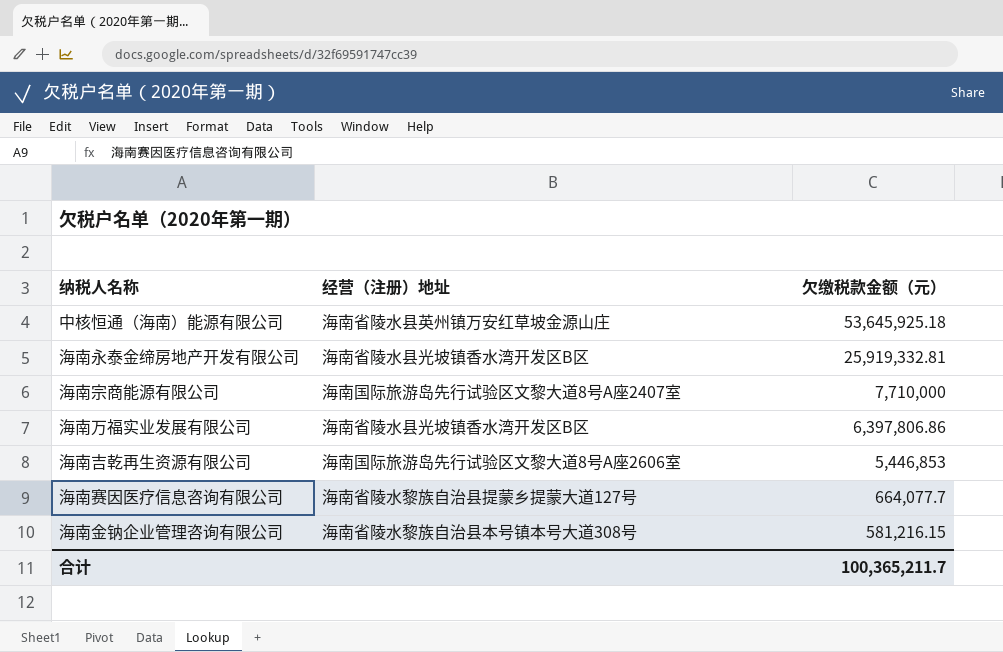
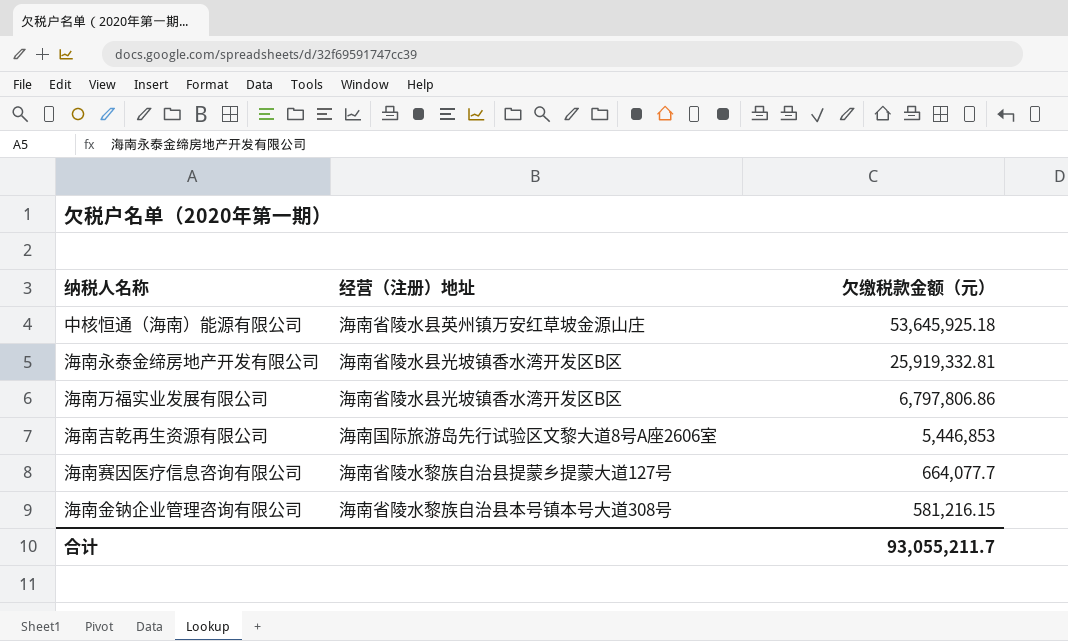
row 海南宗商能源有限公司: 海南国际旅游岛先行试验区文黎大道8号A座2407室 | 7,710,000 -> none
海南万福实业发展有限公司 | 欠缴税款金额（元）: 6,397,806.86 -> 6,797,806.86
合计 | 欠缴税款金额（元）: 100,365,211.7 -> 93,055,211.7

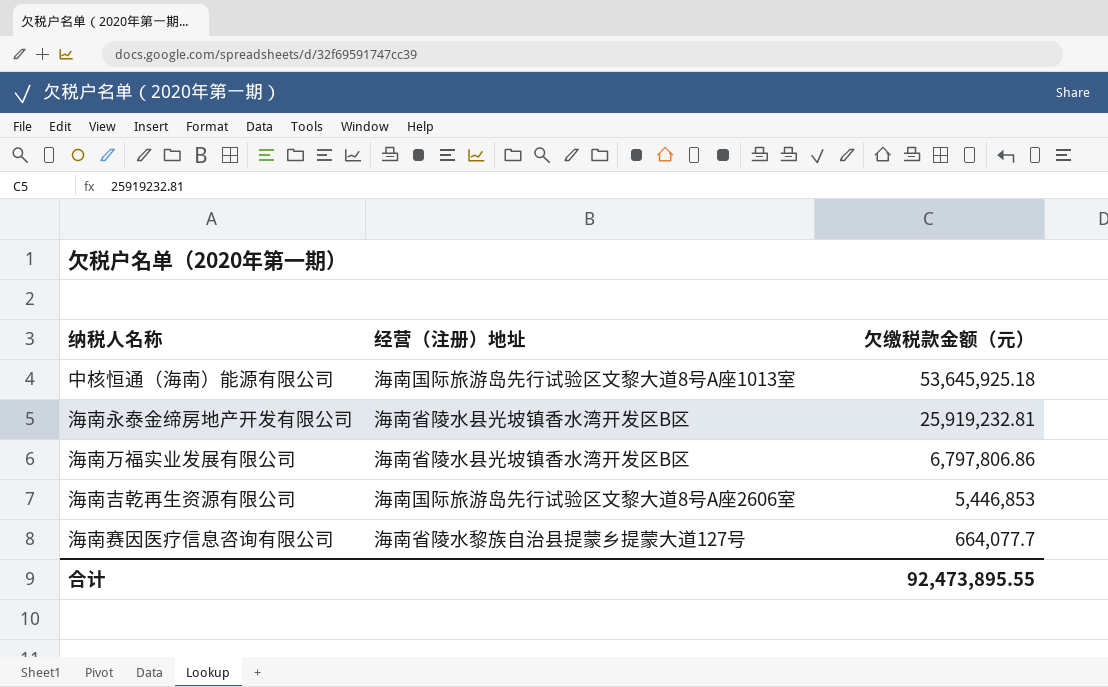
row 海南金钠企业管理咨询有限公司: 海南省陵水黎族自治县本号镇本号大道308号 | 581,216.15 -> none
中核恒通（海南）能源有限公司 | 经营（注册）地址: 海南省陵水县英州镇万安红草坡金源山庄 -> 海南国际旅游岛先行试验区文黎大道8号A座1013室
海南永泰金缔房地产开发有限公司 | 欠缴税款金额（元）: 25,919,332.81 -> 25,919,232.81
合计 | 欠缴税款金额（元）: 93,055,211.7 -> 92,473,895.55

